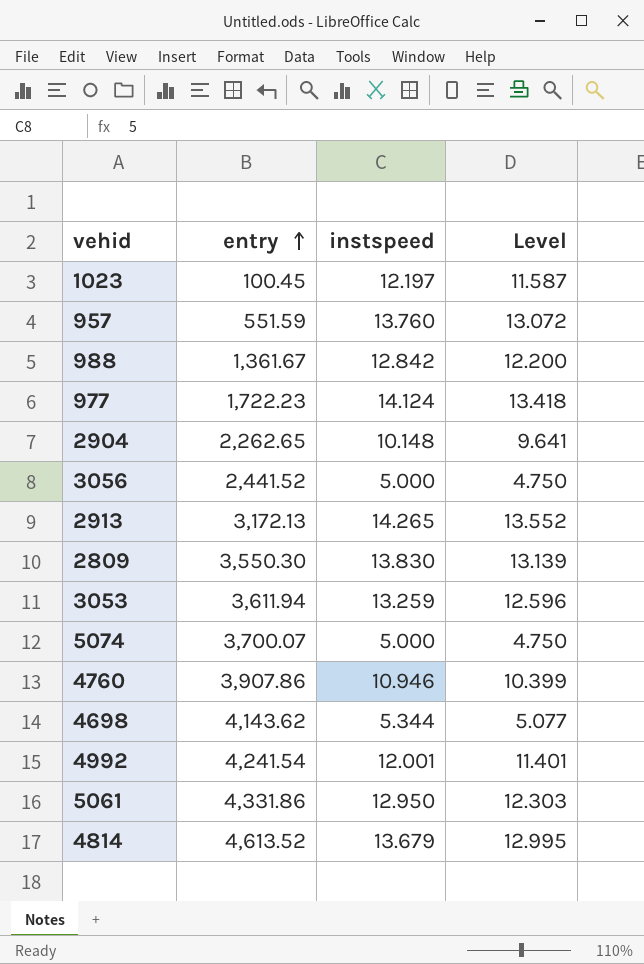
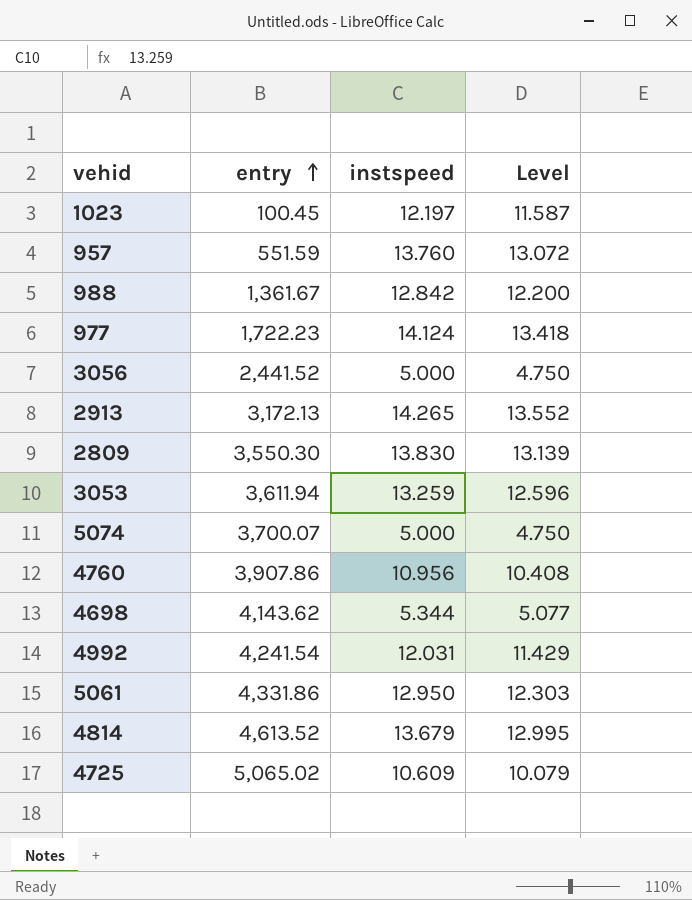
row 2904: 2,262.65 | 10.148 | 9.641 -> none
4760 | instspeed: 10.946 -> 10.956
4760 | Level: 10.399 -> 10.408
4992 | instspeed: 12.001 -> 12.031
4992 | Level: 11.401 -> 11.429
row 4725: none -> 5,065.02 | 10.609 | 10.079

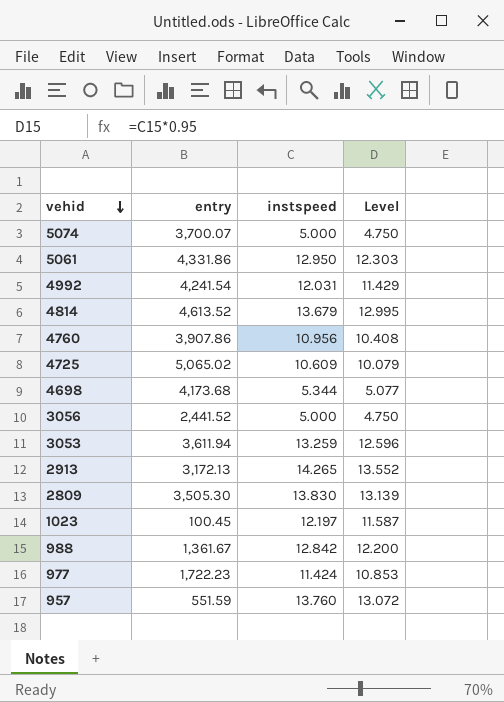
row order: entry ascending -> vehid descending
4698 | entry: 4,143.62 -> 4,173.68
2809 | entry: 3,550.30 -> 3,505.30
977 | instspeed: 14.124 -> 11.424
977 | Level: 13.418 -> 10.853

